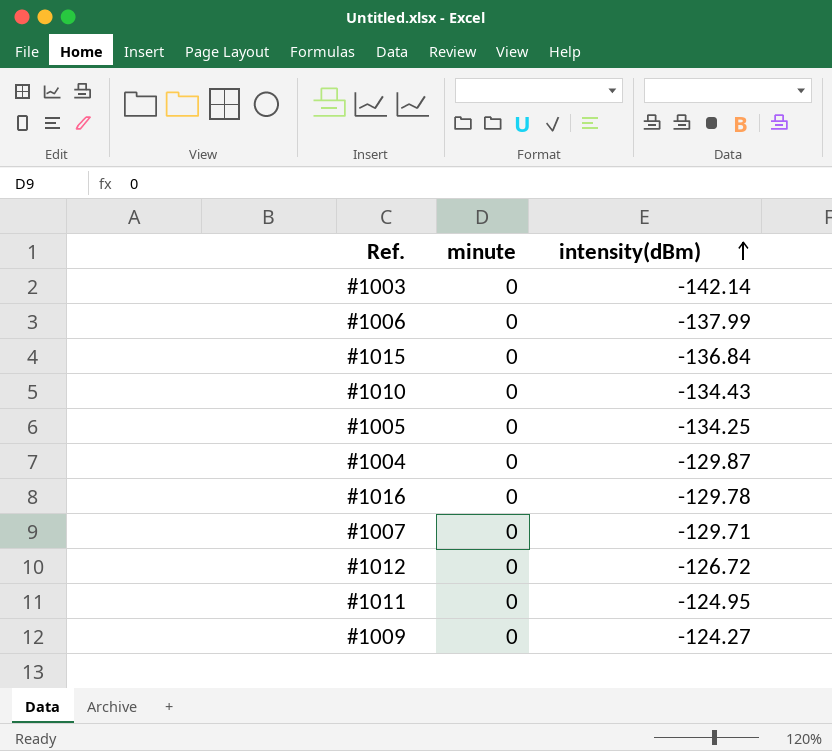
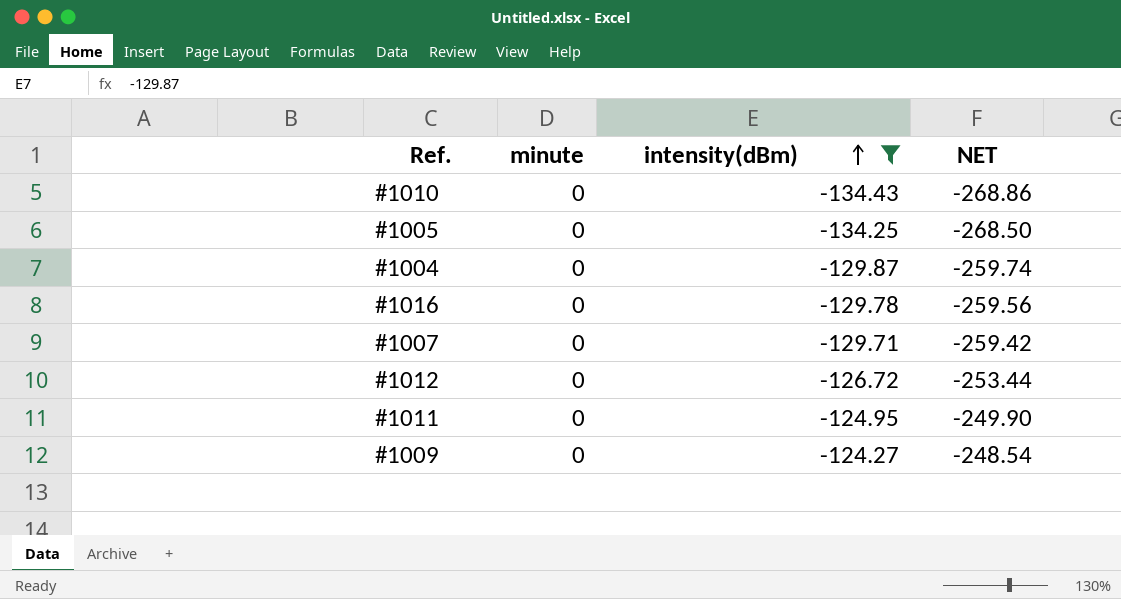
filter: none -> intensity(dBm) >= -134.43
column NET | formula: none -> [intensity(dBm)] * 2

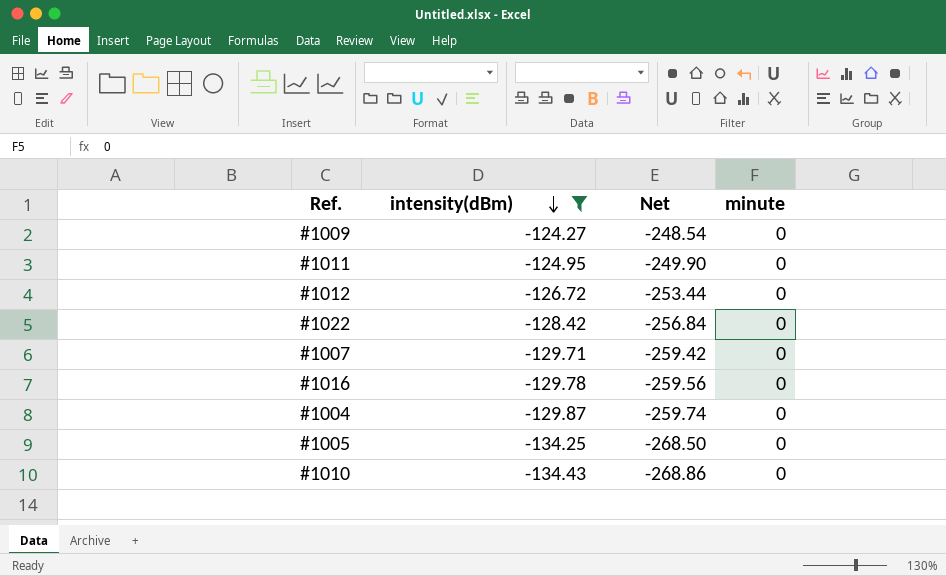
row order: intensity(dBm) ascending -> intensity(dBm) descending
column name: NET -> Net
column minute | position: 2 -> 4
row #1022: none -> -128.42 | -256.84 | 0

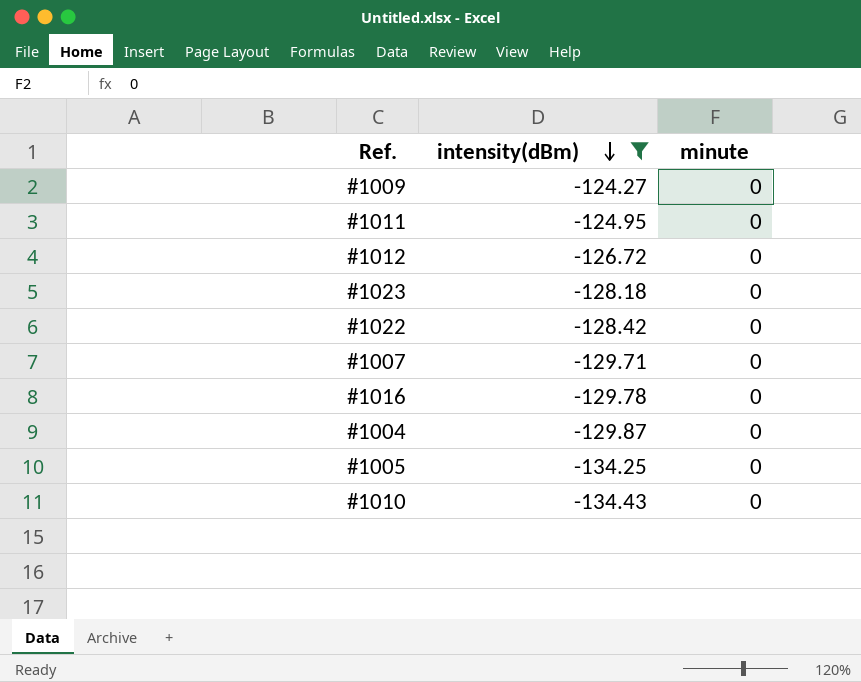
column Net | formula: [intensity(dBm)] * 2 -> none
row #1023: none -> -128.18 | 0

